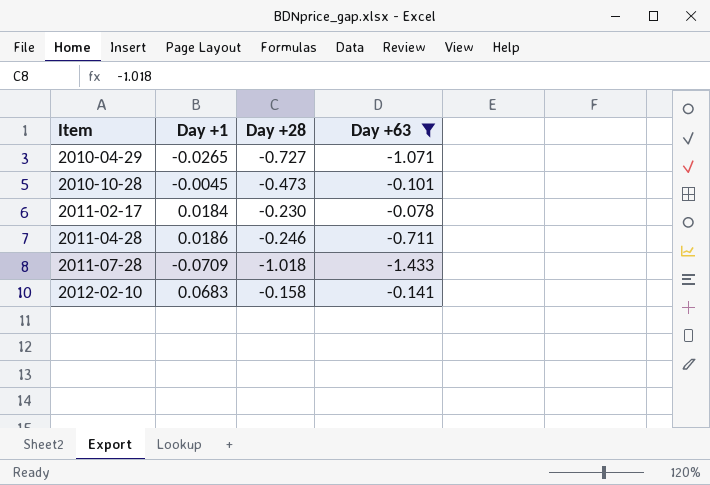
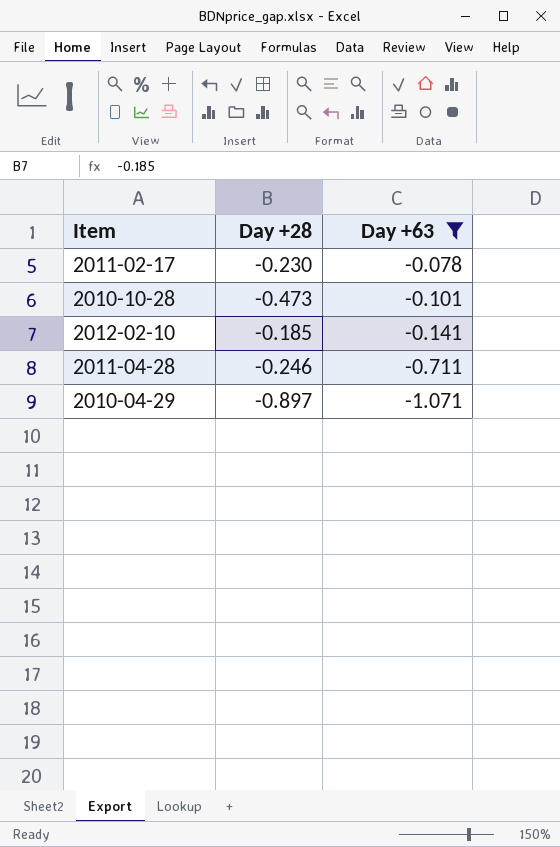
row order: Item ascending -> Day +63 descending
column Day +1 | position: 2 -> none
row 2011-07-28: -0.0709 | -1.018 | -1.433 -> none
2012-02-10 | Day +28: -0.158 -> -0.185
2010-04-29 | Day +28: -0.727 -> -0.897

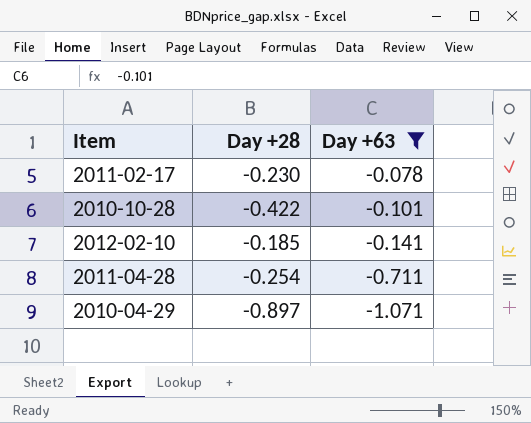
2010-10-28 | Day +28: -0.473 -> -0.422
2011-04-28 | Day +28: -0.246 -> -0.254

